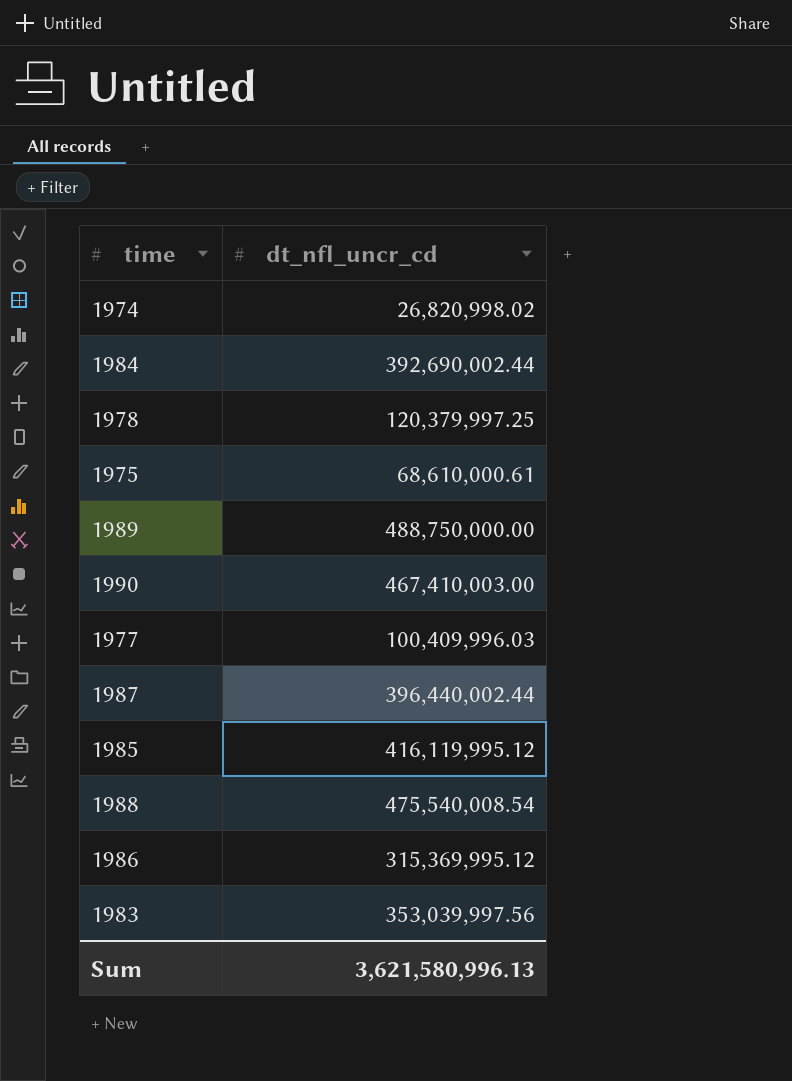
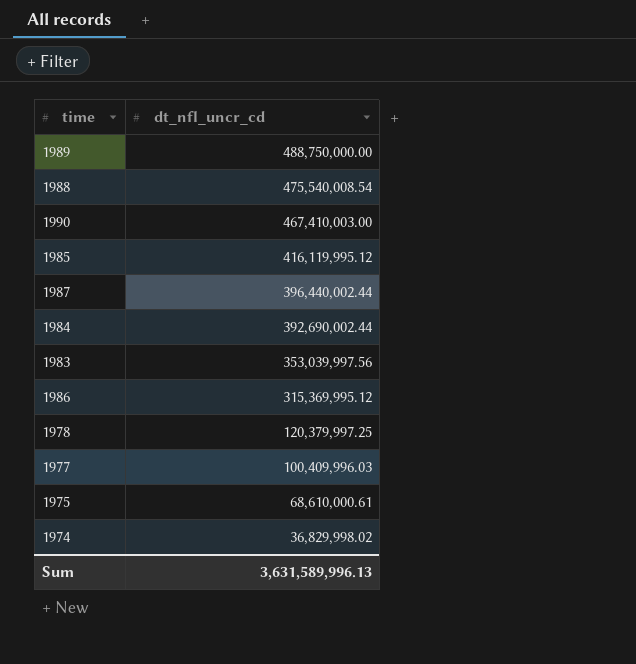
row order: none -> dt_nfl_uncr_cd descending
1974 | dt_nfl_uncr_cd: 26,820,998.02 -> 36,829,998.02
Sum | dt_nfl_uncr_cd: 3,621,580,996.13 -> 3,631,589,996.13

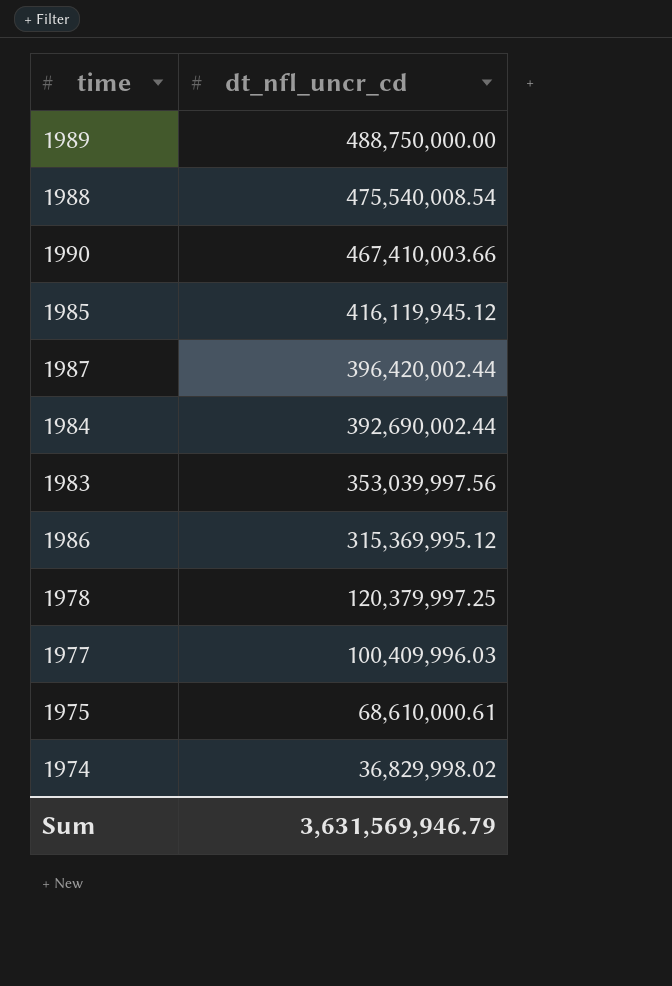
1990 | dt_nfl_uncr_cd: 467,410,003.00 -> 467,410,003.66
1985 | dt_nfl_uncr_cd: 416,119,995.12 -> 416,119,945.12
1987 | dt_nfl_uncr_cd: 396,440,002.44 -> 396,420,002.44
Sum | dt_nfl_uncr_cd: 3,631,589,996.13 -> 3,631,569,946.79

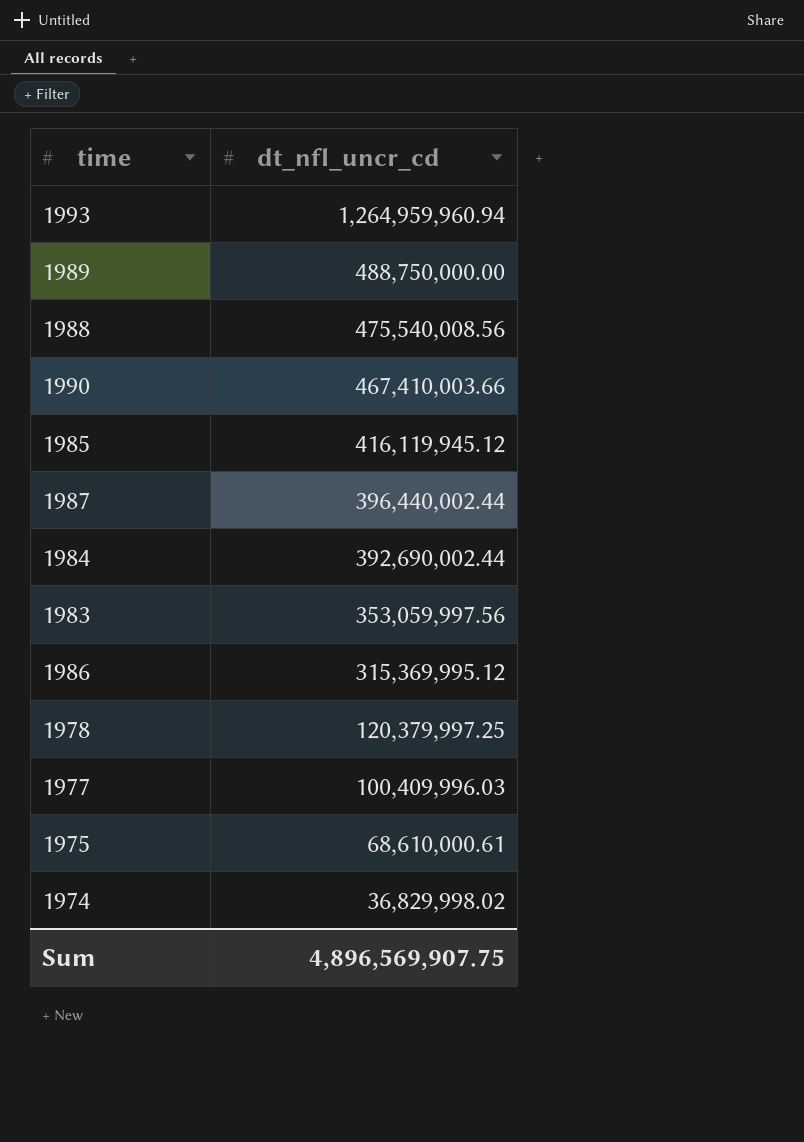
row 1993: none -> 1,264,959,960.94
1988 | dt_nfl_uncr_cd: 475,540,008.54 -> 475,540,008.56
1987 | dt_nfl_uncr_cd: 396,420,002.44 -> 396,440,002.44
1983 | dt_nfl_uncr_cd: 353,039,997.56 -> 353,059,997.56
Sum | dt_nfl_uncr_cd: 3,631,569,946.79 -> 4,896,569,907.75

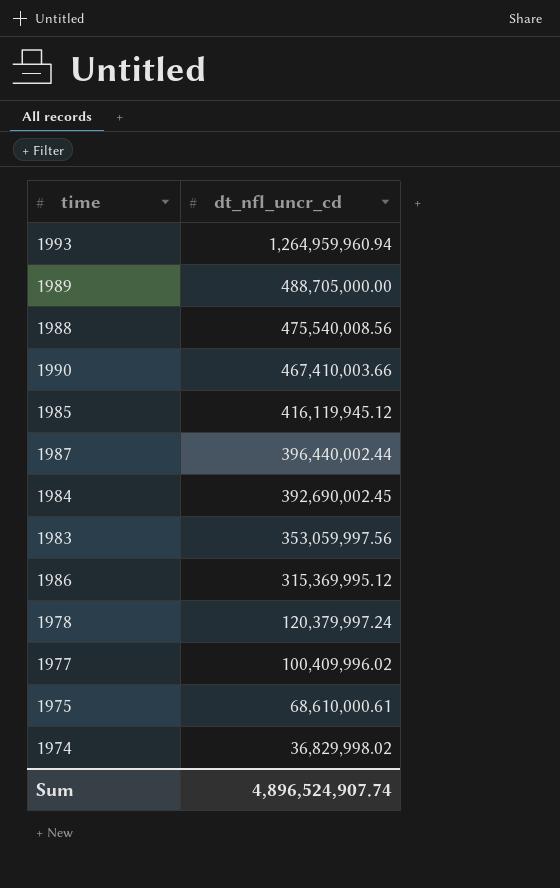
1989 | dt_nfl_uncr_cd: 488,750,000.00 -> 488,705,000.00
1984 | dt_nfl_uncr_cd: 392,690,002.44 -> 392,690,002.45
1978 | dt_nfl_uncr_cd: 120,379,997.25 -> 120,379,997.24
1977 | dt_nfl_uncr_cd: 100,409,996.03 -> 100,409,996.02
Sum | dt_nfl_uncr_cd: 4,896,569,907.75 -> 4,896,524,907.74

